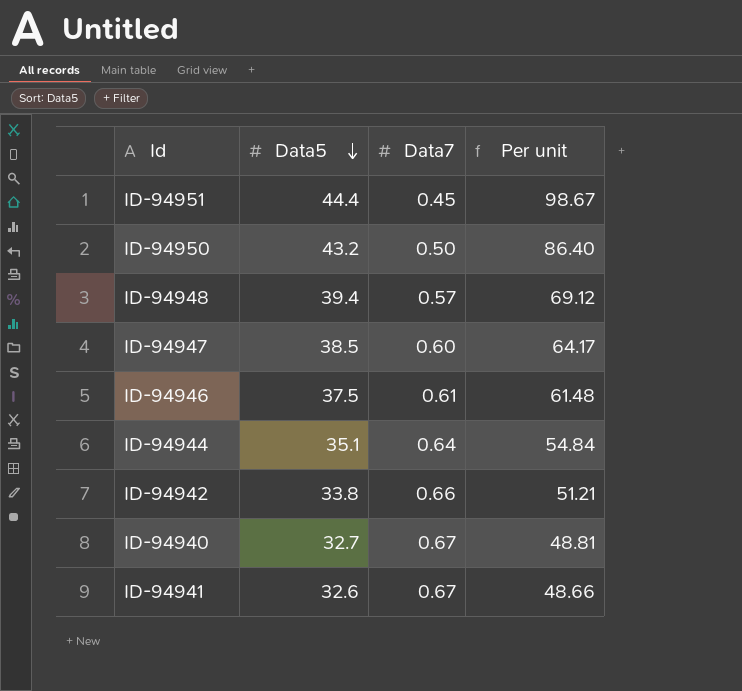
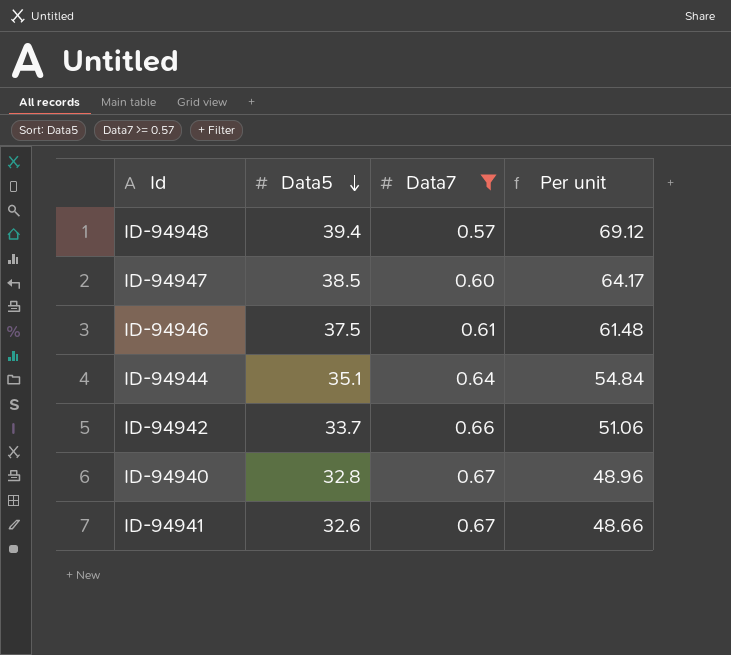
filter: none -> Data7 >= 0.57
ID-94942 | Data5: 33.8 -> 33.7
ID-94942 | Per unit: 51.21 -> 51.06
ID-94940 | Data5: 32.7 -> 32.8
ID-94940 | Per unit: 48.81 -> 48.96

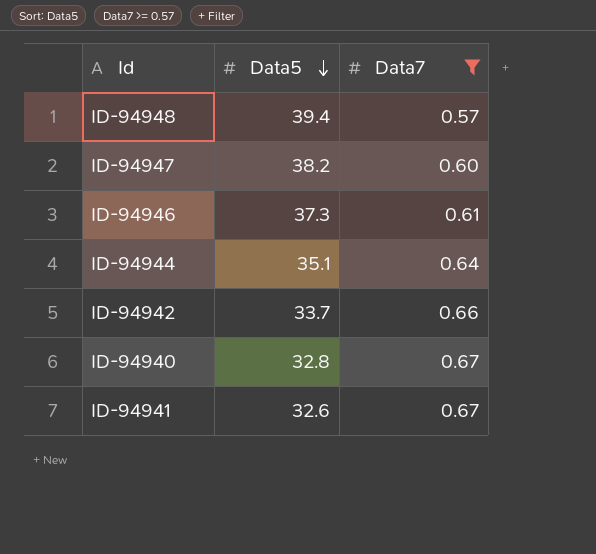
column Per unit | formula: [Data5] / [Data7] -> none
ID-94947 | Data5: 38.5 -> 38.2
ID-94946 | Data5: 37.5 -> 37.3

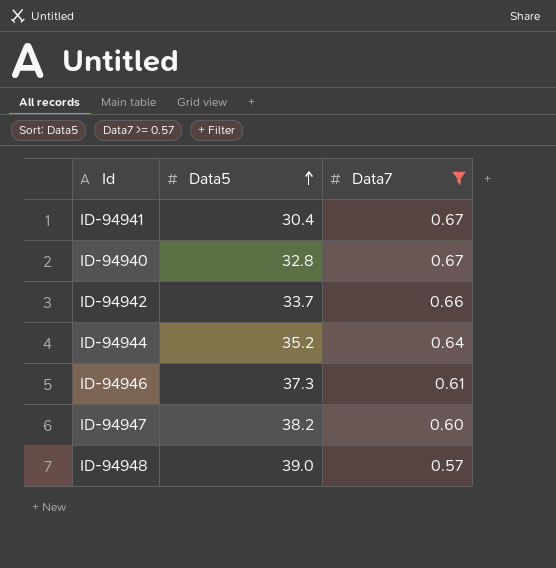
row order: Data5 descending -> Data5 ascending
ID-94941 | Data5: 32.6 -> 30.4
ID-94944 | Data5: 35.1 -> 35.2
ID-94948 | Data5: 39.4 -> 39.0

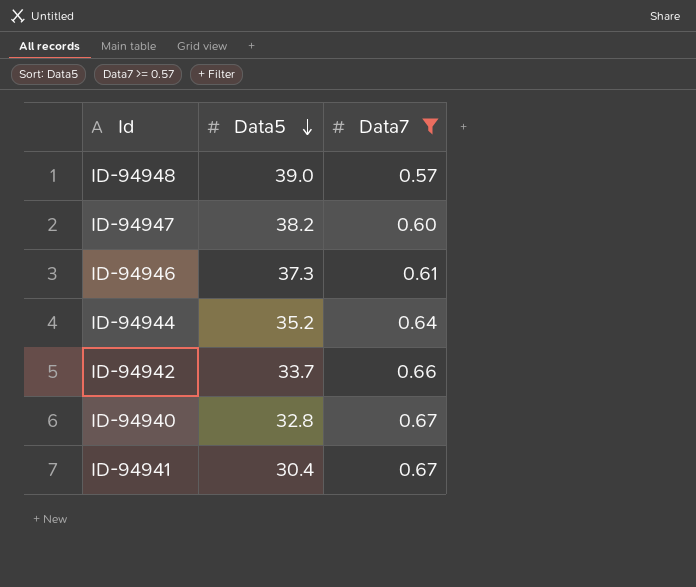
row order: Data5 ascending -> Data5 descending

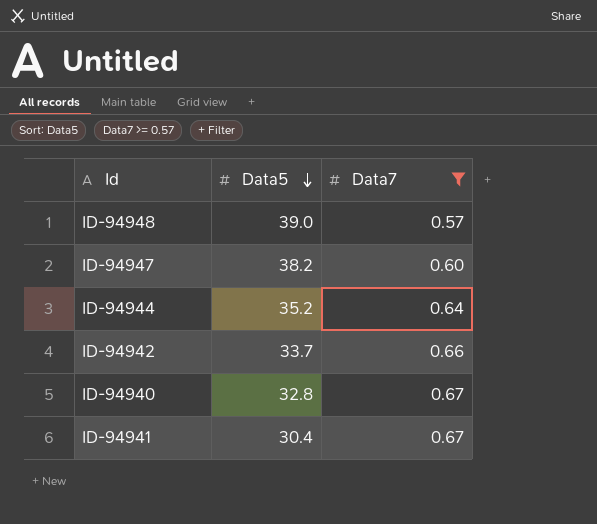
row ID-94946: 37.3 | 0.61 -> none

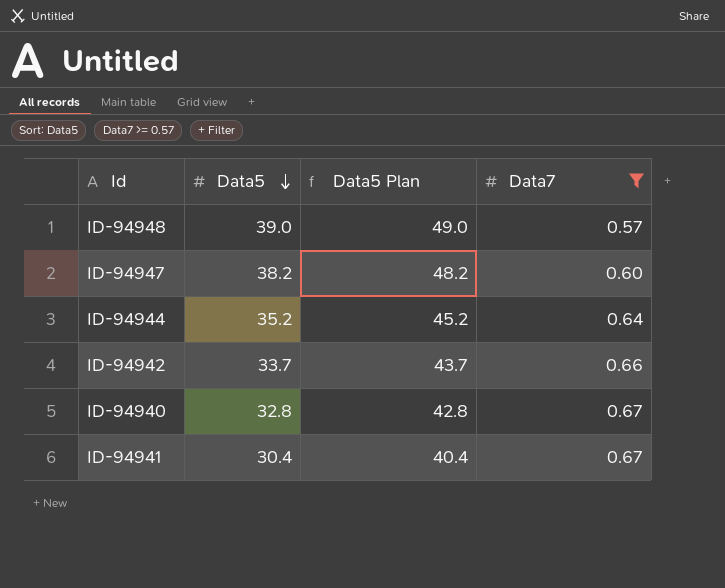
column Data5 Plan | formula: none -> [Data5] + 10

